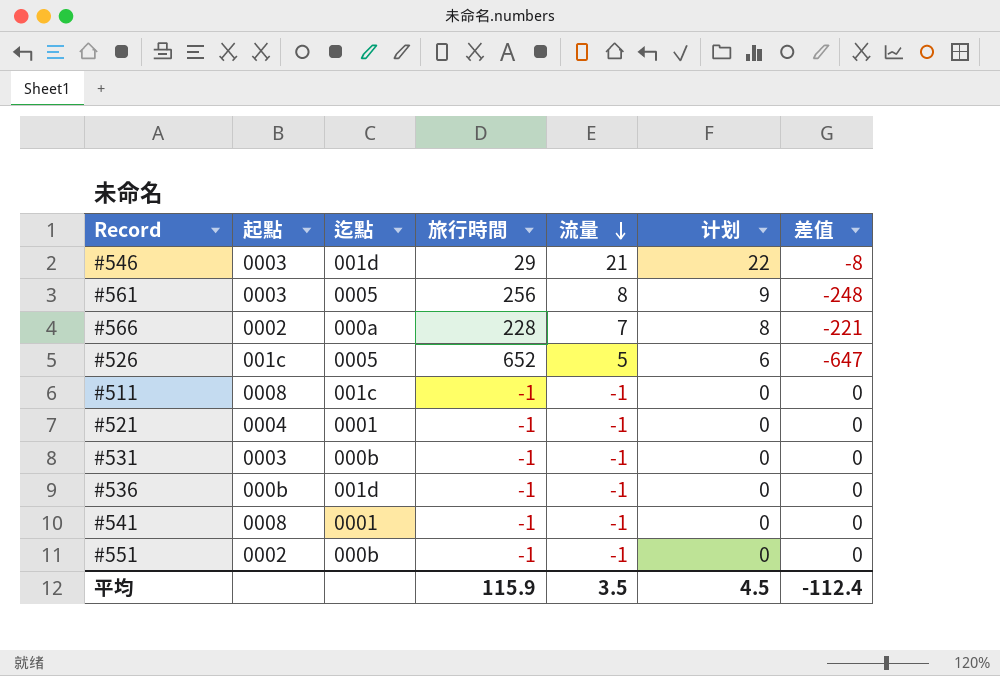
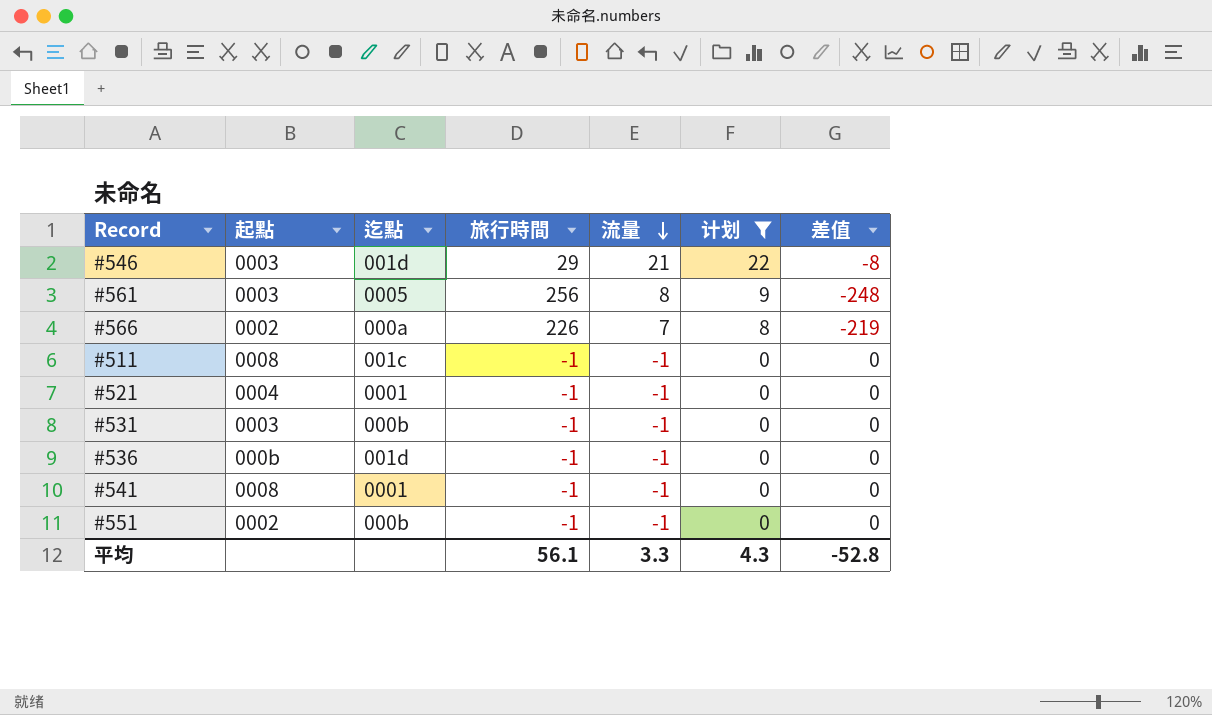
filter: none -> 计划 != 6
#566 | 旅行時間: 228 -> 226
#566 | 差值: -221 -> -219
平均 | 旅行時間: 115.9 -> 56.1
平均 | 流量: 3.5 -> 3.3
平均 | 计划: 4.5 -> 4.3
平均 | 差值: -112.4 -> -52.8

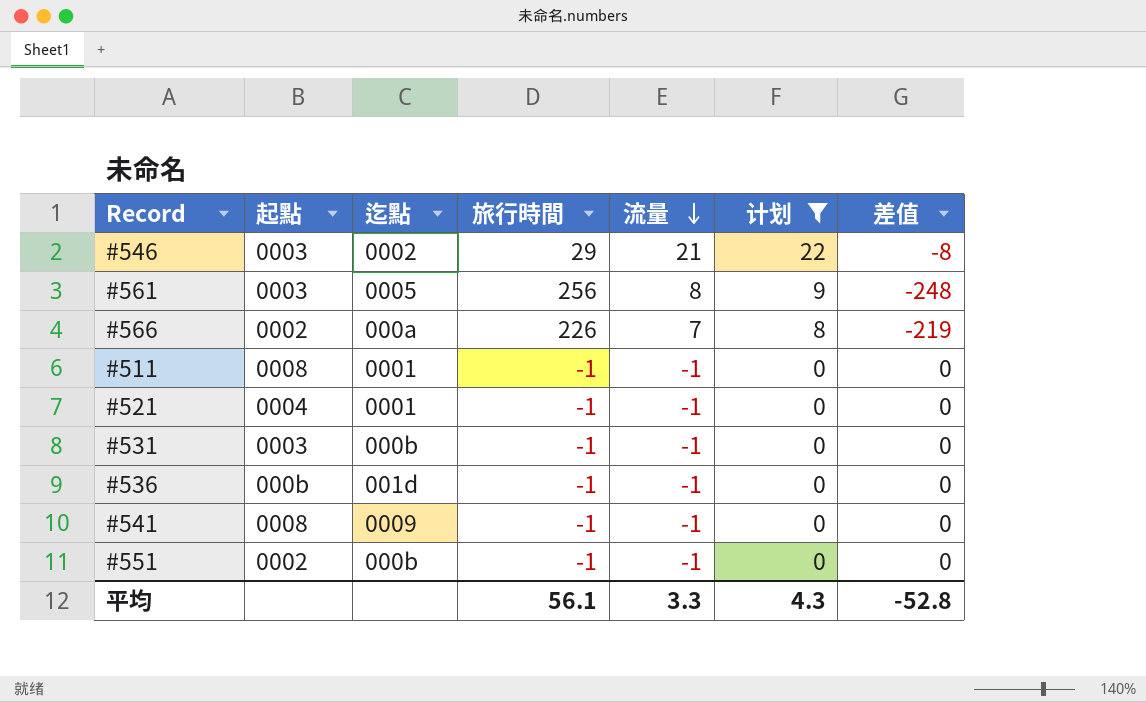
#546 | 迄點: 001d -> 0002
#511 | 迄點: 001c -> 0001
#541 | 迄點: 0001 -> 0009

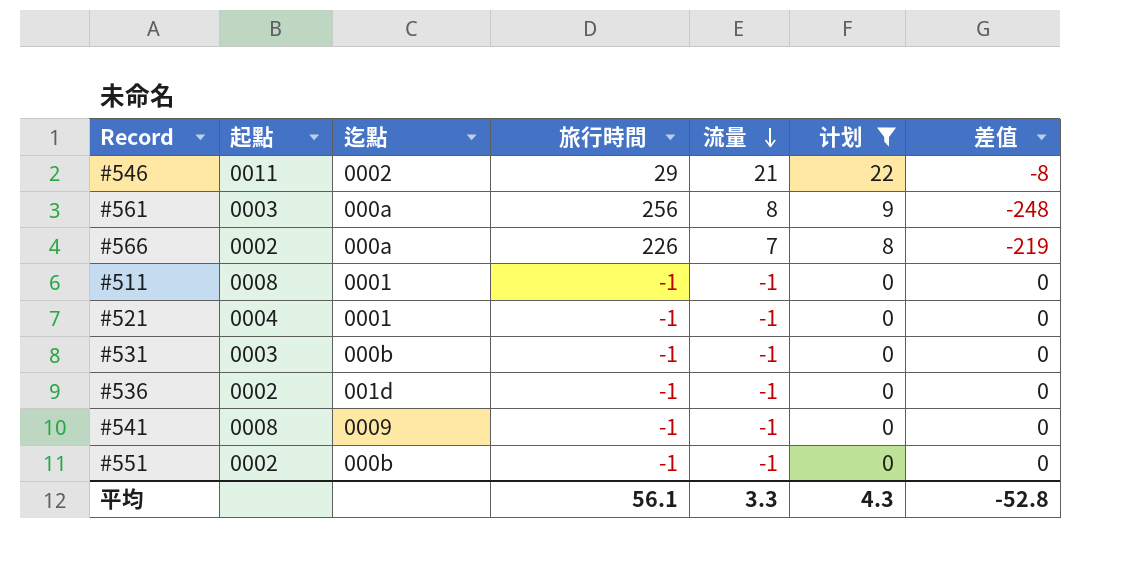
#546 | 起點: 0003 -> 0011
#561 | 迄點: 0005 -> 000a
#536 | 起點: 000b -> 0002

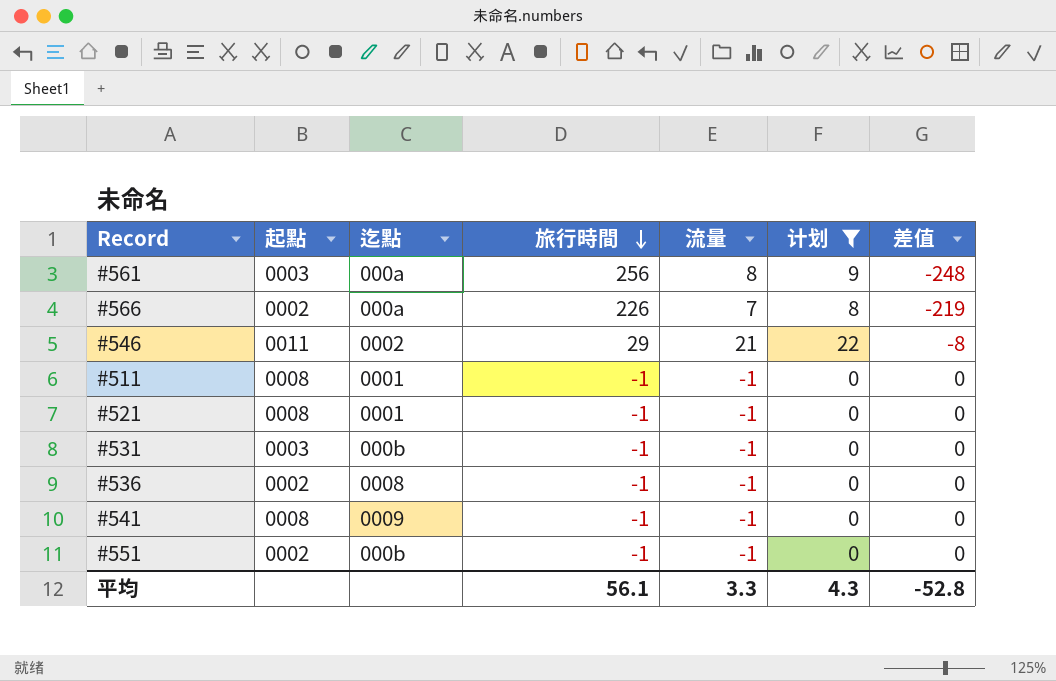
row order: 流量 descending -> 旅行時間 descending
#521 | 起點: 0004 -> 0008
#536 | 迄點: 001d -> 0008

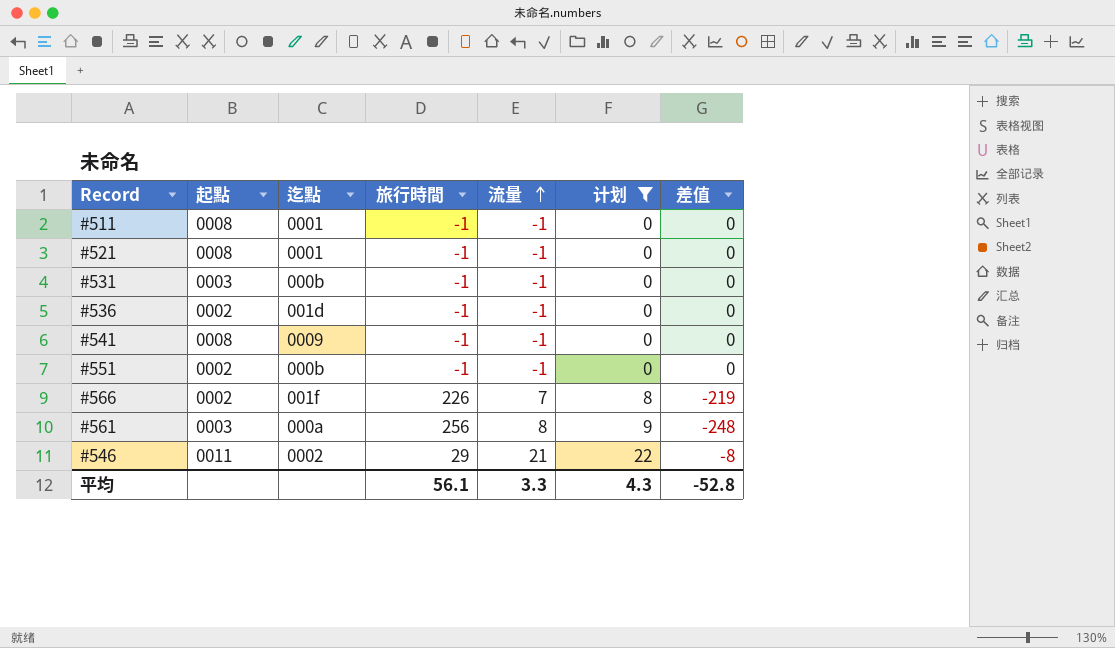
row order: 旅行時間 descending -> 流量 ascending
#536 | 迄點: 0008 -> 001d
#566 | 迄點: 000a -> 001f

